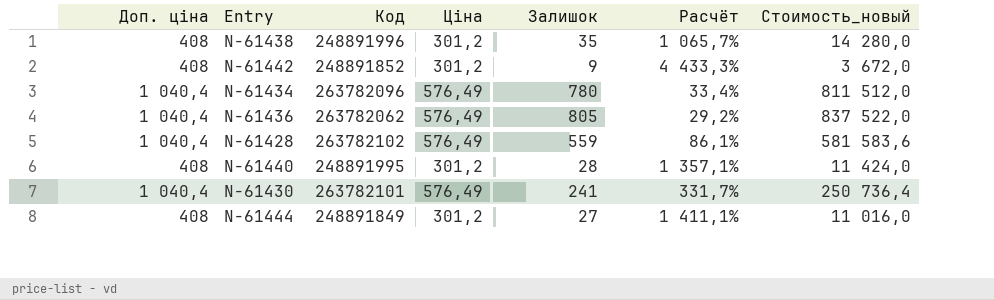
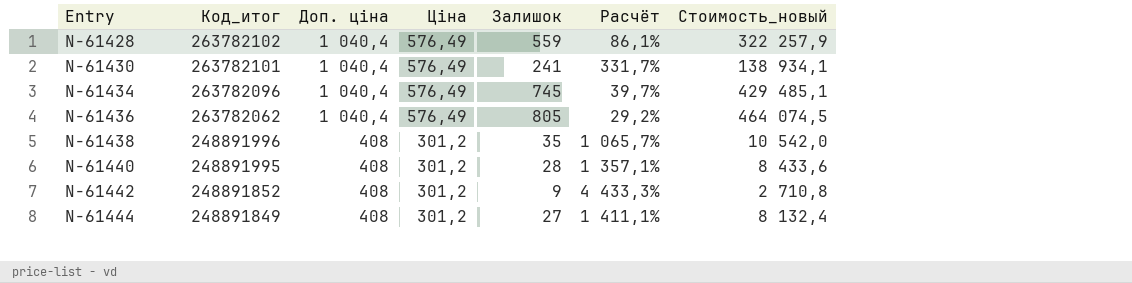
row order: none -> Entry ascending
column name: Код -> Код_итог
column Доп. ціна | position: 1 -> 3
column Стоимость_новый | formula: [Доп. ціна] * [Залишок] -> [Ціна] * [Залишок]
N-61434 | Залишок: 780 -> 745
N-61434 | Расчёт: 33,4% -> 39,7%

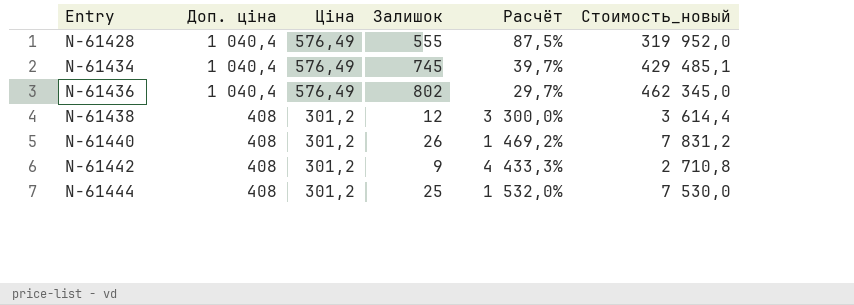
column Код_итог | position: 2 -> none
row N-61430: 263782101 | 1 040,4 | 576,49 | 241 | 331,7% | 138 934,1 -> none
N-61428 | Залишок: 559 -> 555
N-61428 | Расчёт: 86,1% -> 87,5%
N-61428 | Стоимость_новый: 322 257,9 -> 319 952,0
N-61436 | Залишок: 805 -> 802
N-61436 | Расчёт: 29,2% -> 29,7%
N-61436 | Стоимость_новый: 464 074,5 -> 462 345,0
N-61438 | Залишок: 35 -> 12
N-61438 | Расчёт: 1 065,7% -> 3 300,0%
N-61438 | Стоимость_новый: 10 542,0 -> 3 614,4
N-61440 | Залишок: 28 -> 26
N-61440 | Расчёт: 1 357,1% -> 1 469,2%
N-61440 | Стоимость_новый: 8 433,6 -> 7 831,2
N-61444 | Залишок: 27 -> 25
N-61444 | Расчёт: 1 411,1% -> 1 532,0%
N-61444 | Стоимость_новый: 8 132,4 -> 7 530,0

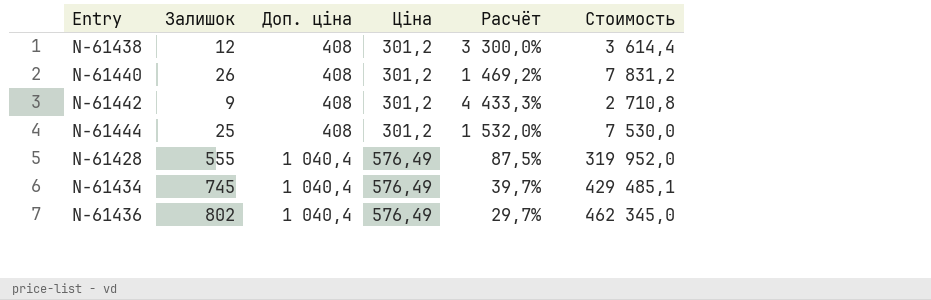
row order: Entry ascending -> Доп. ціна ascending
column Залишок | position: 4 -> 2
column name: Стоимость_новый -> Стоимость

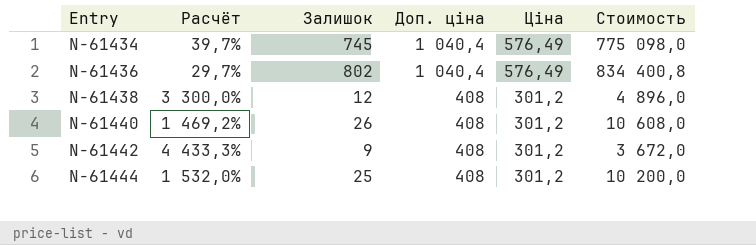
row order: Доп. ціна ascending -> Entry ascending
column Расчёт | position: 5 -> 2
column Стоимость | formula: [Залишок] * [Ціна] -> [Залишок] * [Доп. ціна]
row N-61428: 555 | 1 040,4 | 576,49 | 87,5% | 319 952,0 -> none

